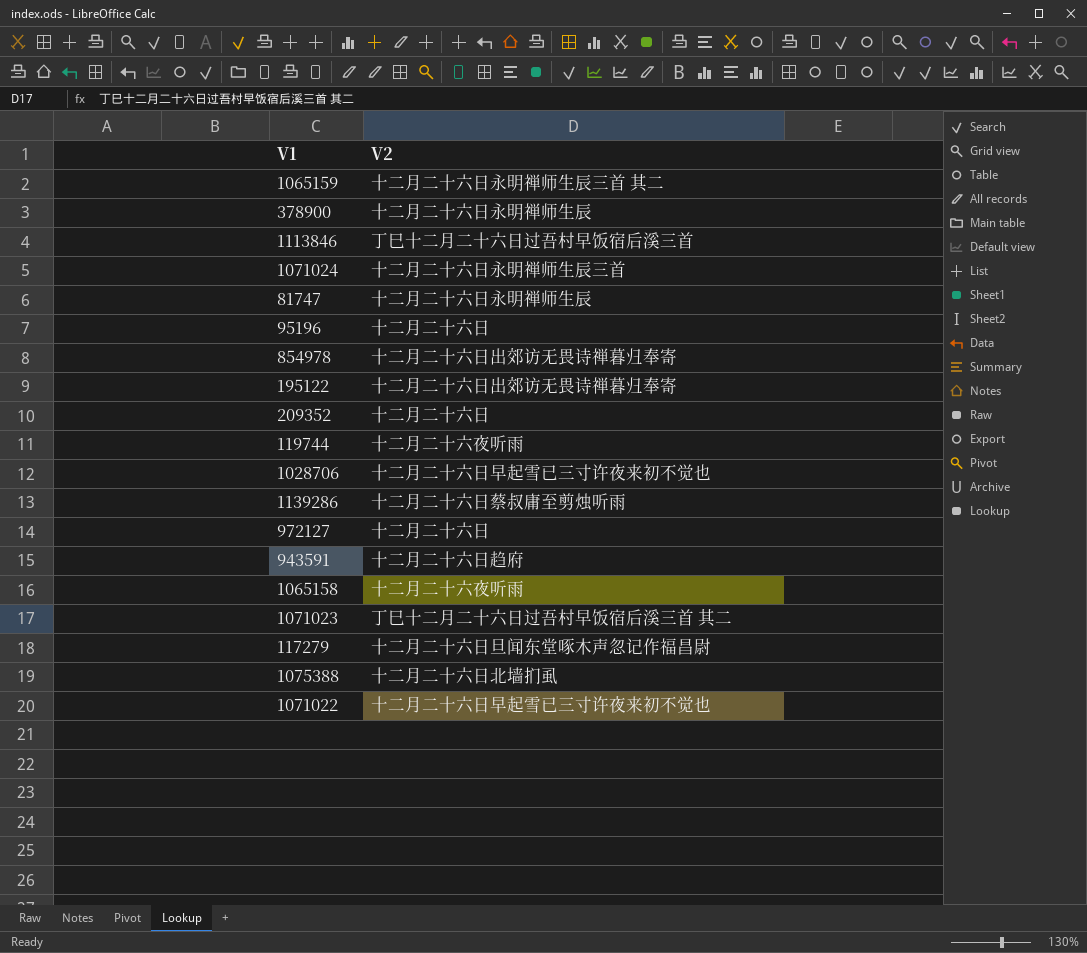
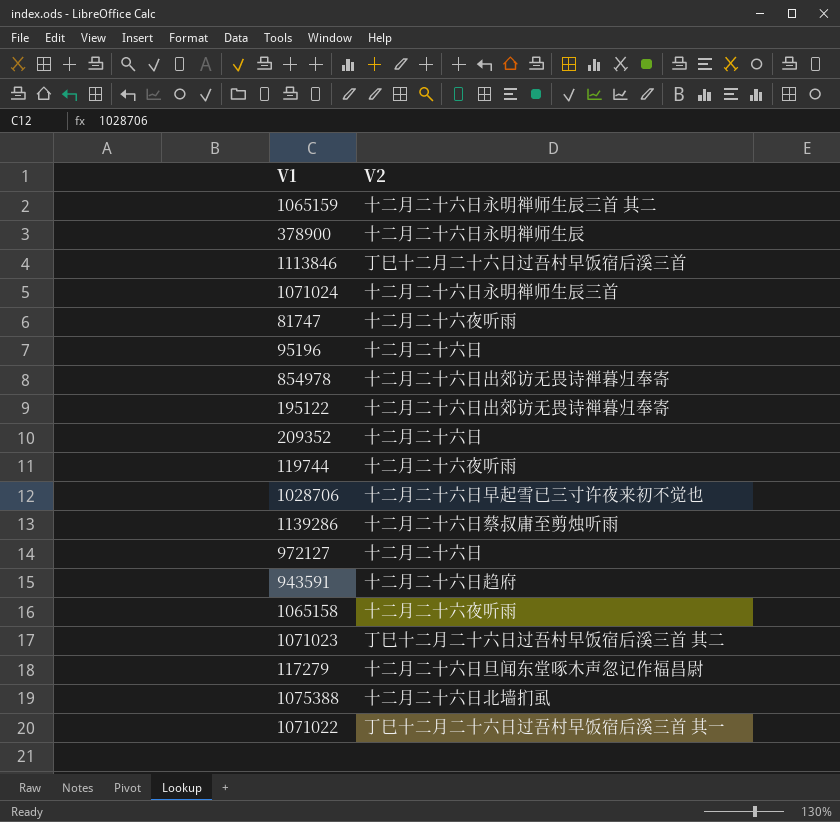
81747 | V2: 十二月二十六日永明禅师生辰 -> 十二月二十六夜听雨
1071022 | V2: 十二月二十六日早起雪已三寸许夜来初不觉也 -> 丁巳十二月二十六日过吾村早饭宿后溪三首 其一

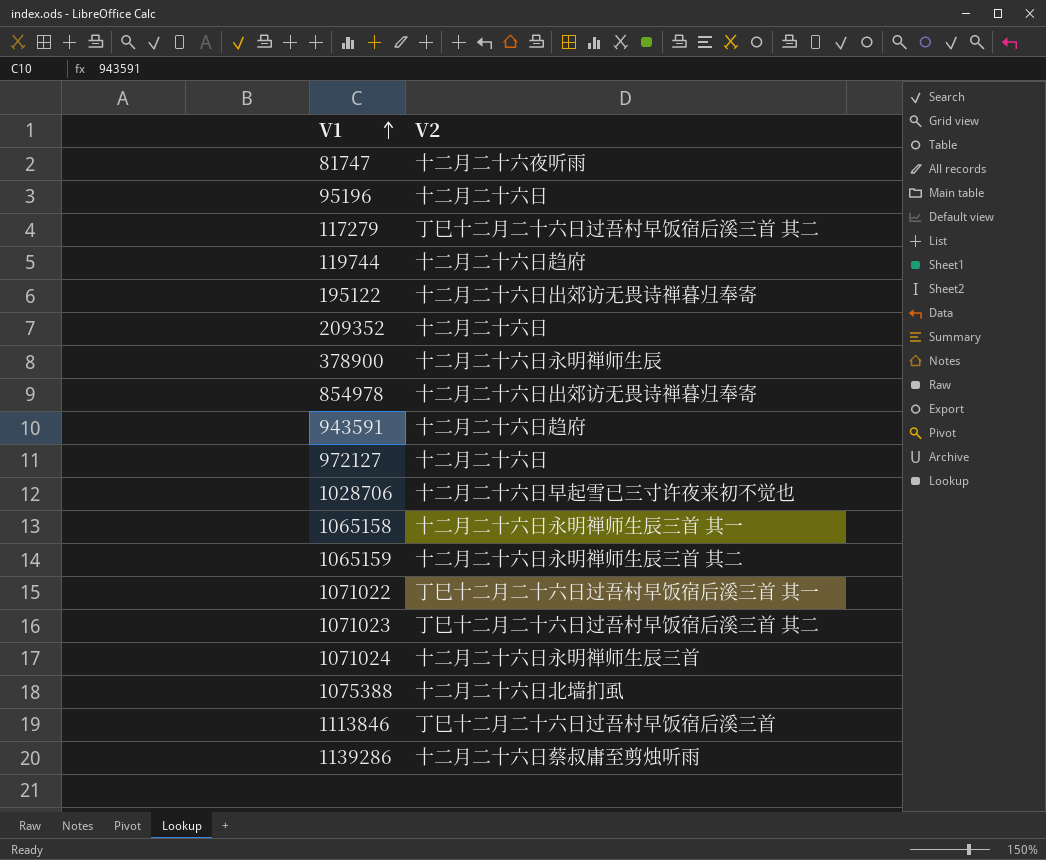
row order: none -> V1 ascending
117279 | V2: 十二月二十六日旦闻东堂啄木声忽记作福昌尉 -> 丁巳十二月二十六日过吾村早饭宿后溪三首 其二
119744 | V2: 十二月二十六夜听雨 -> 十二月二十六日趋府
1065158 | V2: 十二月二十六夜听雨 -> 十二月二十六日永明禅师生辰三首 其一

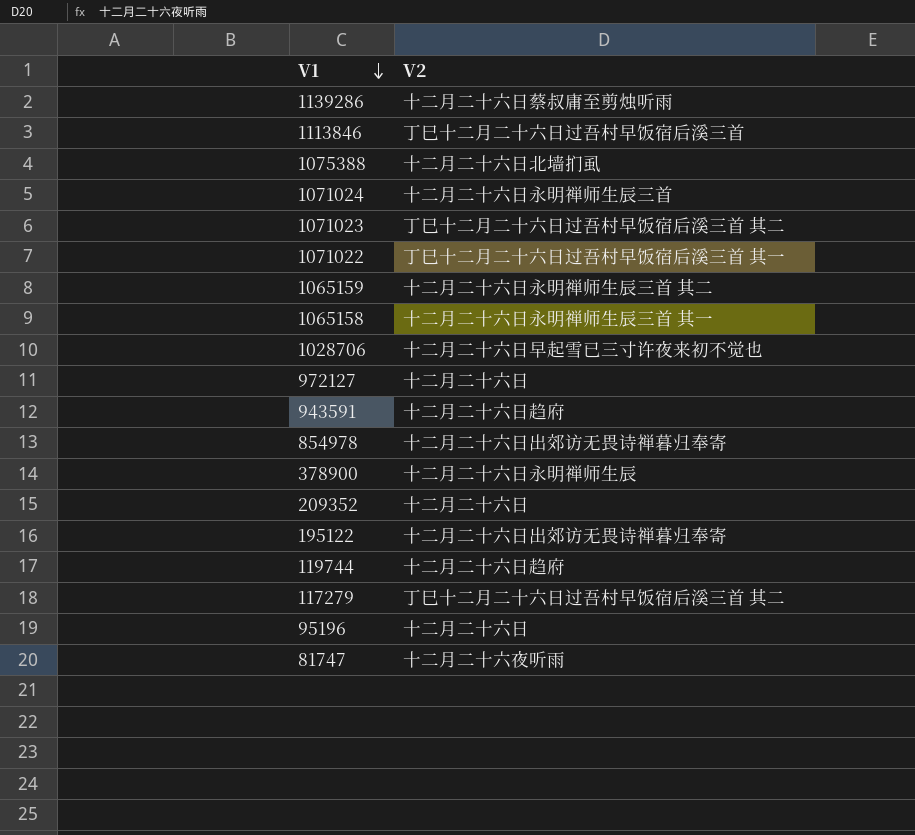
row order: V1 ascending -> V1 descending

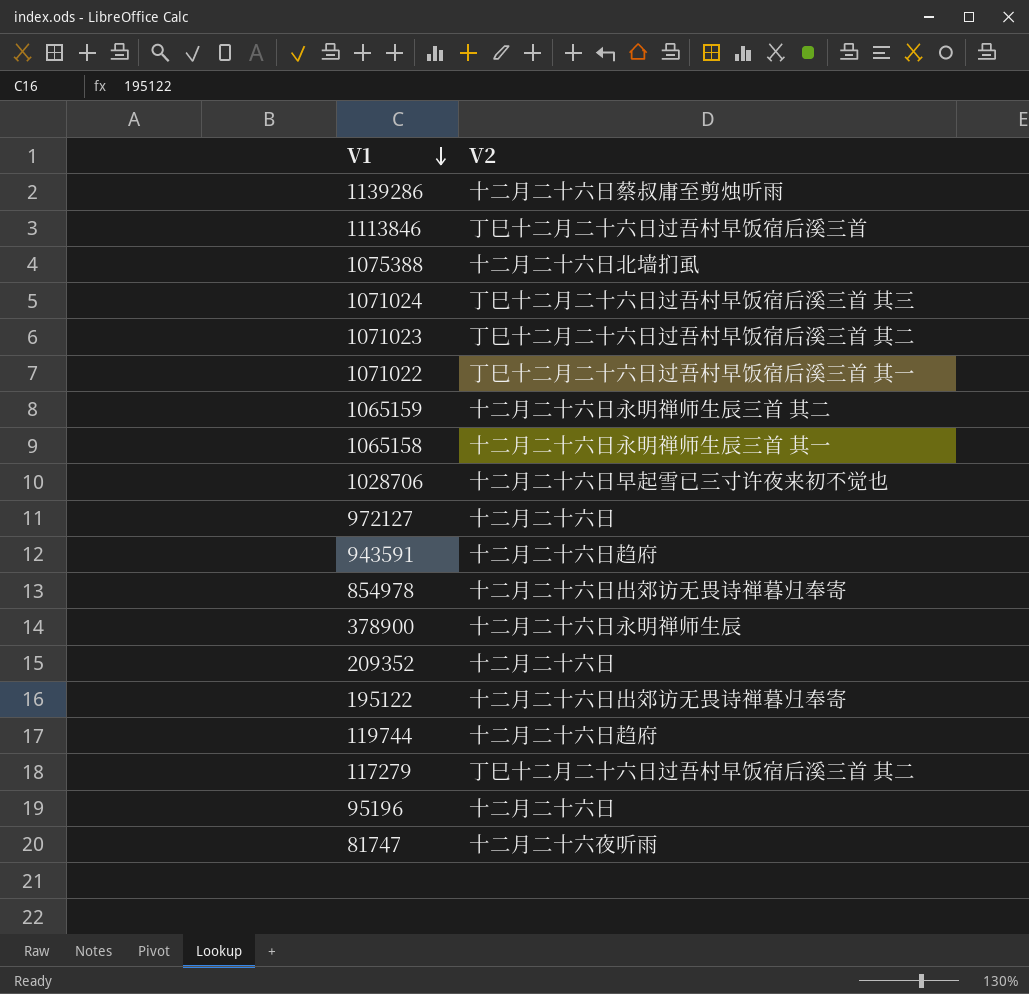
1071024 | V2: 十二月二十六日永明禅师生辰三首 -> 丁巳十二月二十六日过吾村早饭宿后溪三首 其三

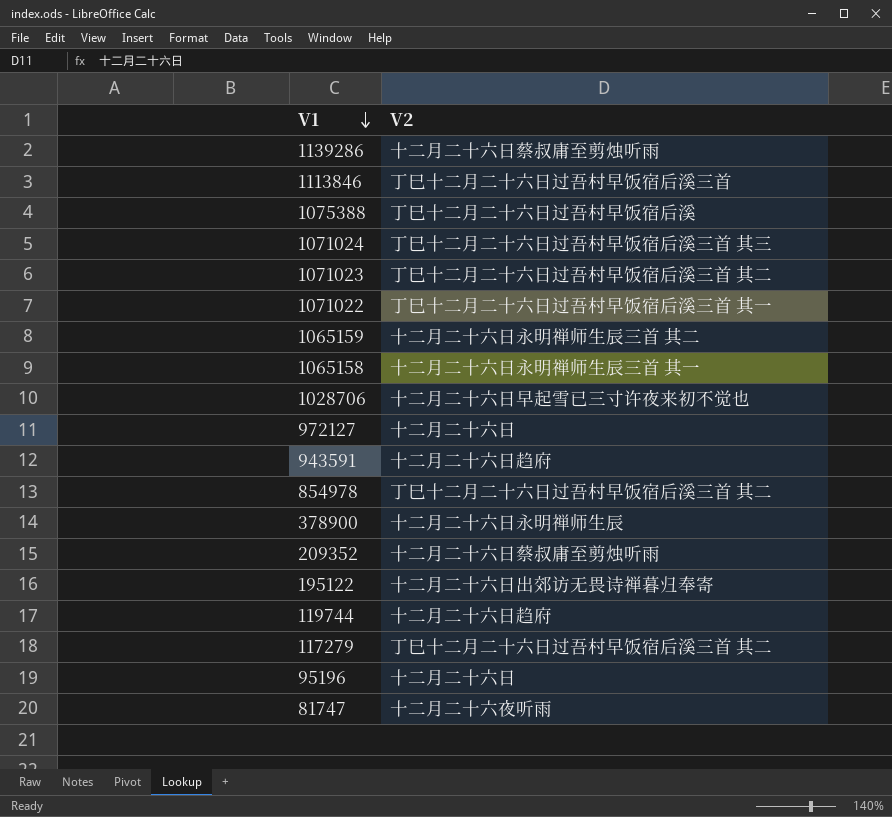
1075388 | V2: 十二月二十六日北墙扪虱 -> 丁巳十二月二十六日过吾村早饭宿后溪
854978 | V2: 十二月二十六日出郊访无畏诗禅暮归奉寄 -> 丁巳十二月二十六日过吾村早饭宿后溪三首 其二
209352 | V2: 十二月二十六日 -> 十二月二十六日蔡叔庸至剪烛听雨

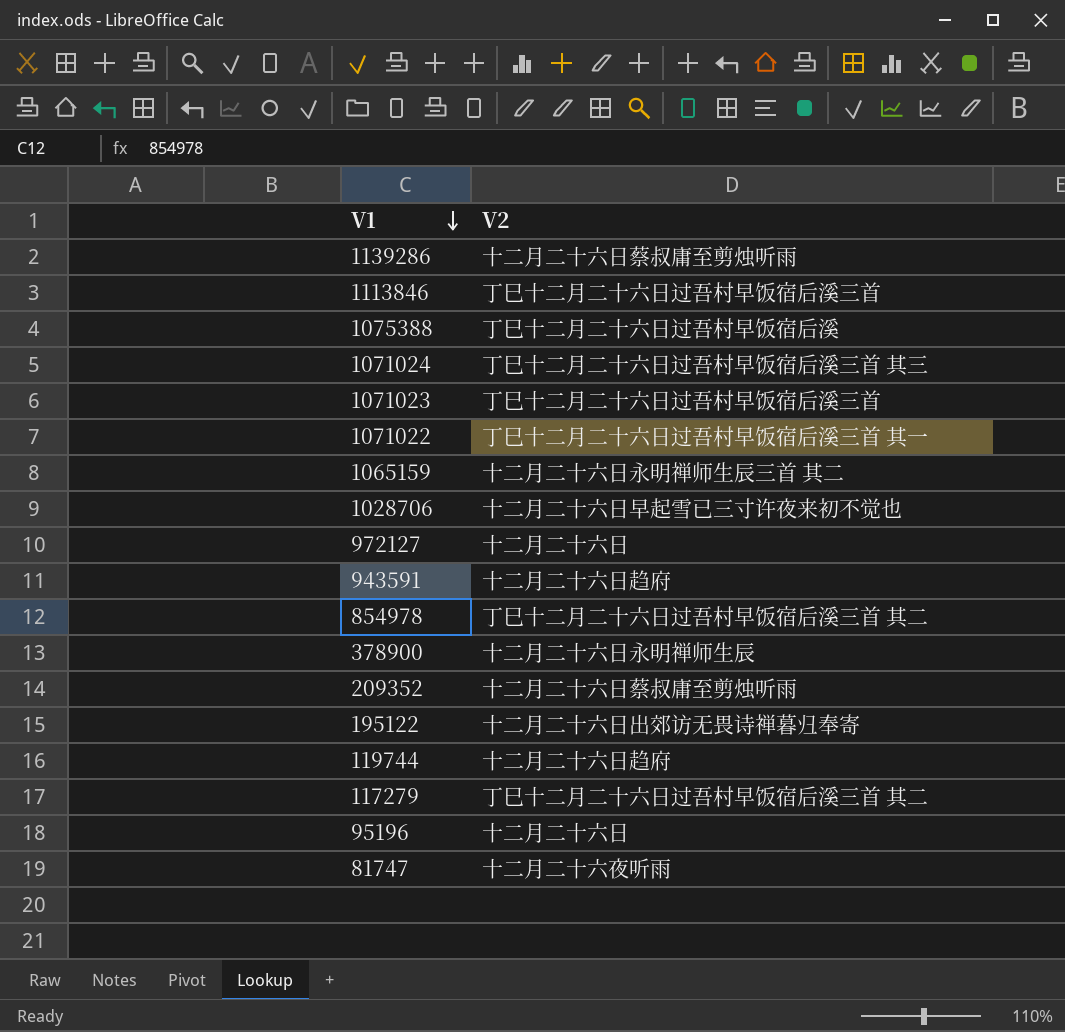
row 1065158: 十二月二十六日永明禅师生辰三首 其一 -> none
1071023 | V2: 丁巳十二月二十六日过吾村早饭宿后溪三首 其二 -> 丁巳十二月二十六日过吾村早饭宿后溪三首

